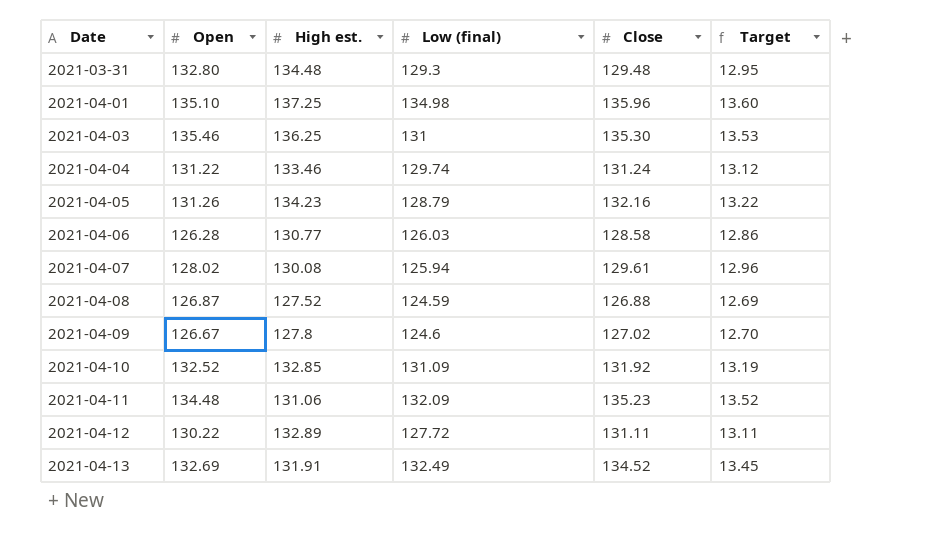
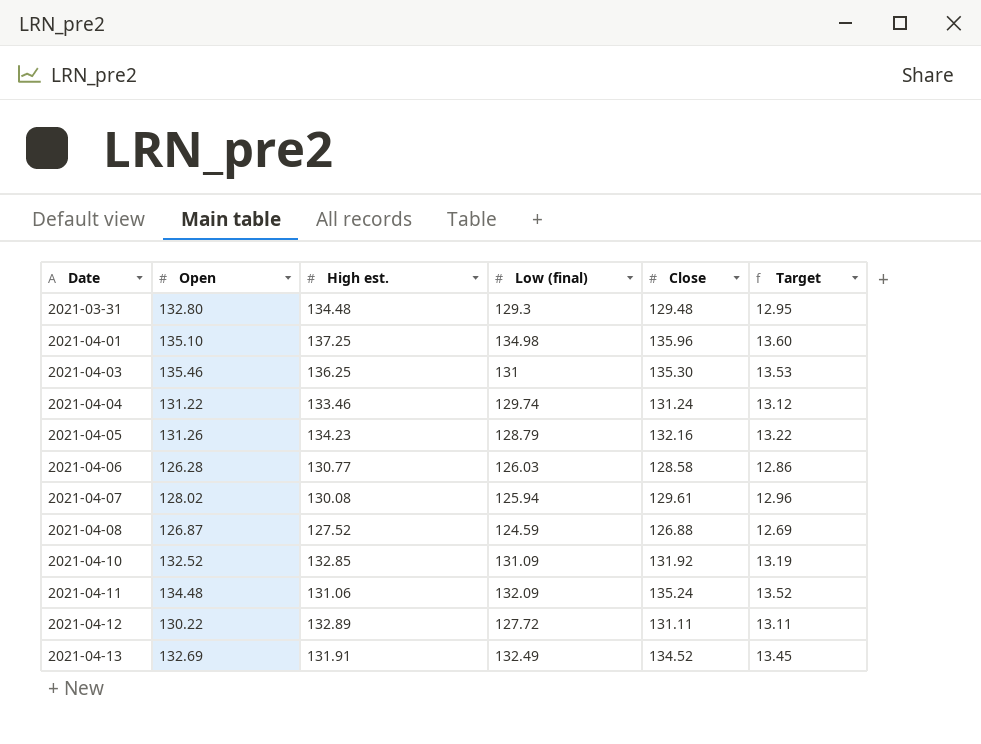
row 2021-04-09: 126.67 | 127.8 | 124.6 | 127.02 | 12.70 -> none
2021-04-11 | Close: 135.23 -> 135.24

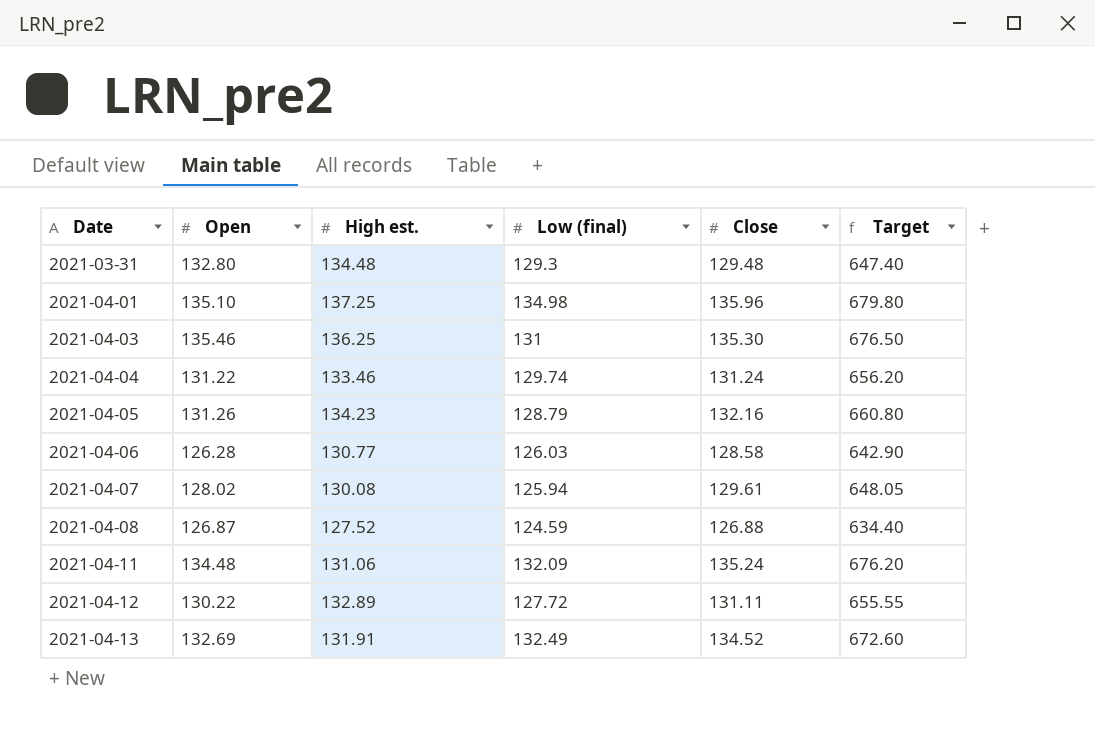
column Target | formula: [Close] * 0.1 -> [Close] * 5
row 2021-04-10: 132.52 | 132.85 | 131.09 | 131.92 | 13.19 -> none

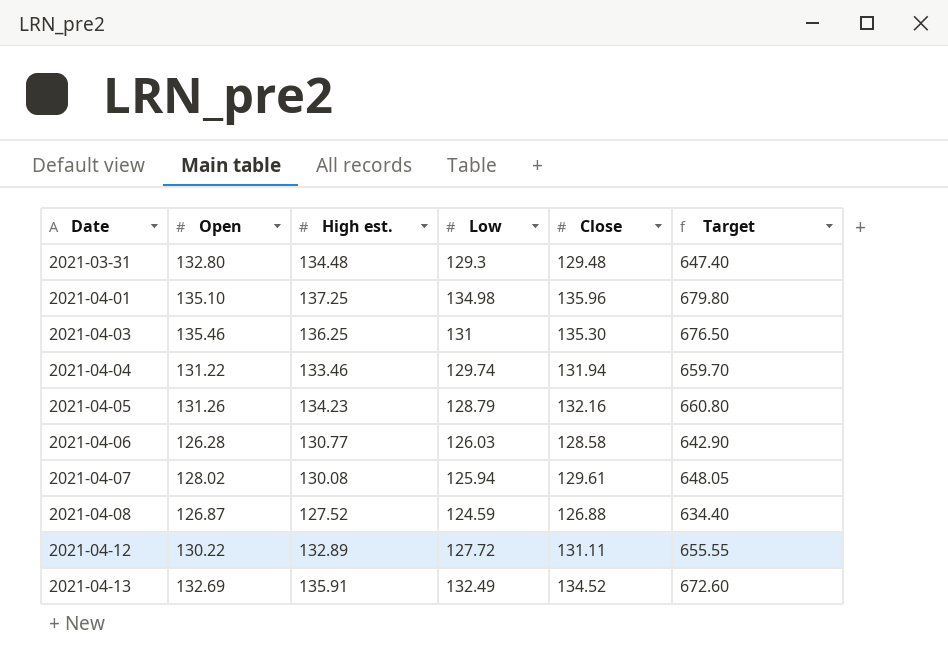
column name: Low (final) -> Low
row 2021-04-11: 134.48 | 131.06 | 132.09 | 135.24 | 676.20 -> none
2021-04-04 | Close: 131.24 -> 131.94
2021-04-04 | Target: 656.20 -> 659.70
2021-04-13 | High est.: 131.91 -> 135.91

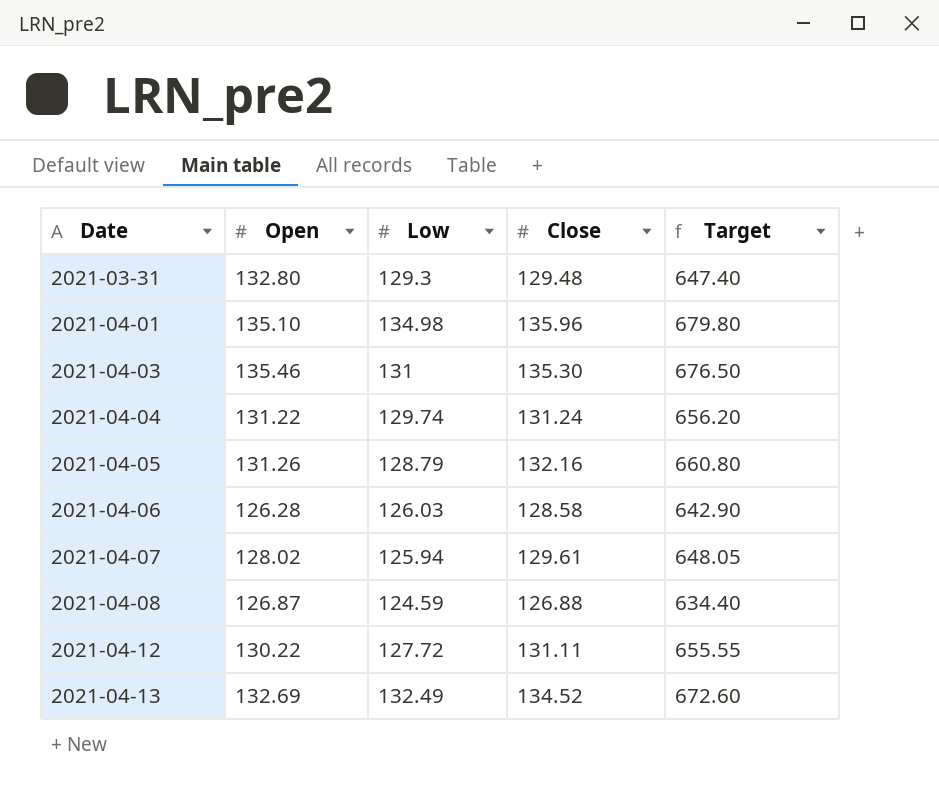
column High est. | position: 3 -> none
2021-04-04 | Close: 131.94 -> 131.24
2021-04-04 | Target: 659.70 -> 656.20

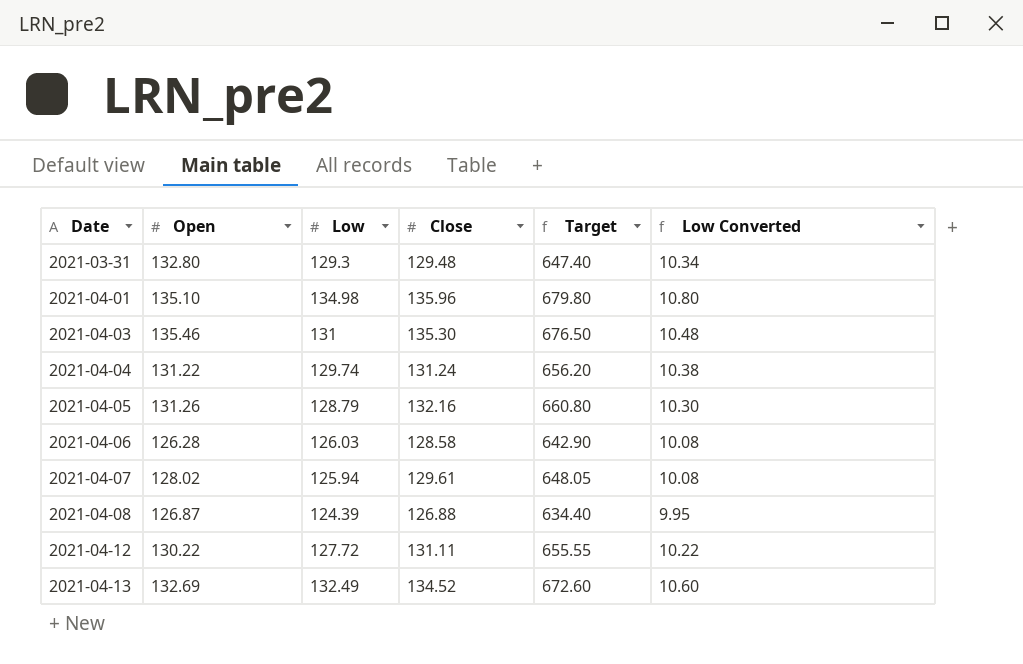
column Low Converted | formula: none -> [Low] * 0.08
2021-04-08 | Low: 124.59 -> 124.39

